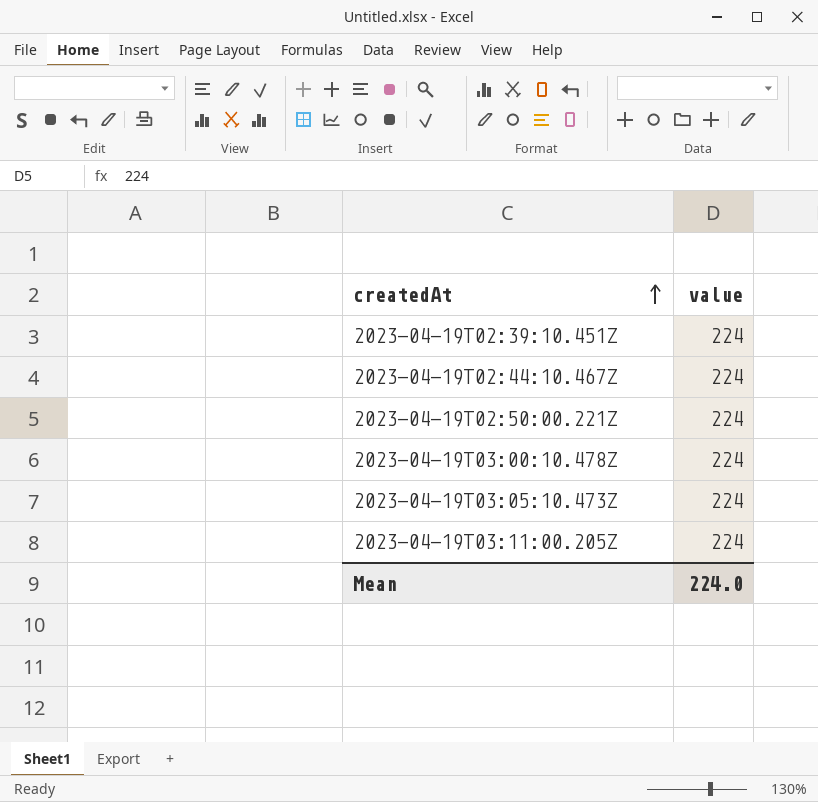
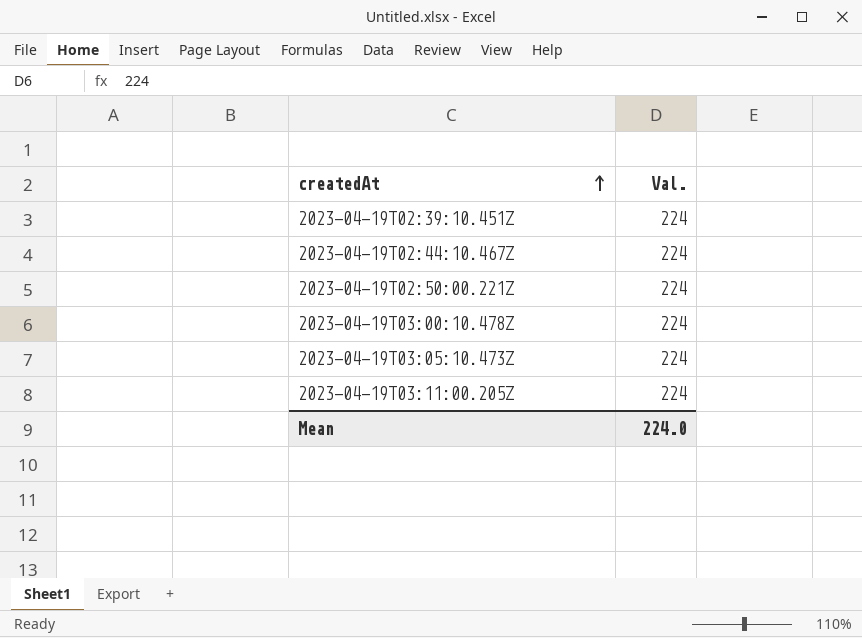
column name: value -> Val.

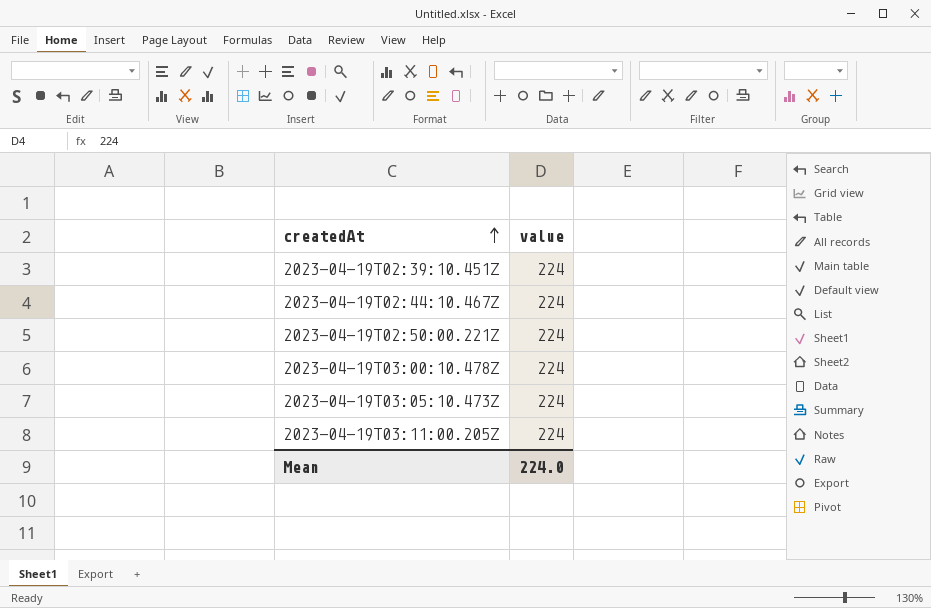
column name: Val. -> value

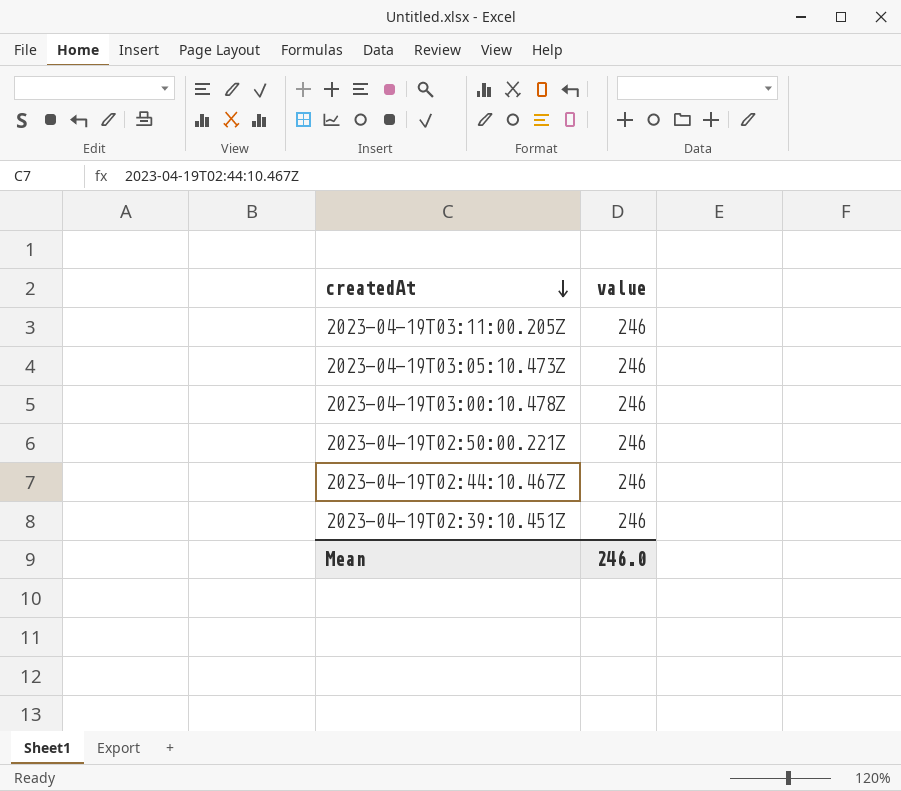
row order: createdAt ascending -> createdAt descending
2023-04-19T03:11:00.205Z | value: 224 -> 246
2023-04-19T03:05:10.473Z | value: 224 -> 246
2023-04-19T03:00:10.478Z | value: 224 -> 246
2023-04-19T02:50:00.221Z | value: 224 -> 246
2023-04-19T02:44:10.467Z | value: 224 -> 246
2023-04-19T02:39:10.451Z | value: 224 -> 246
Mean | value: 224.0 -> 246.0

